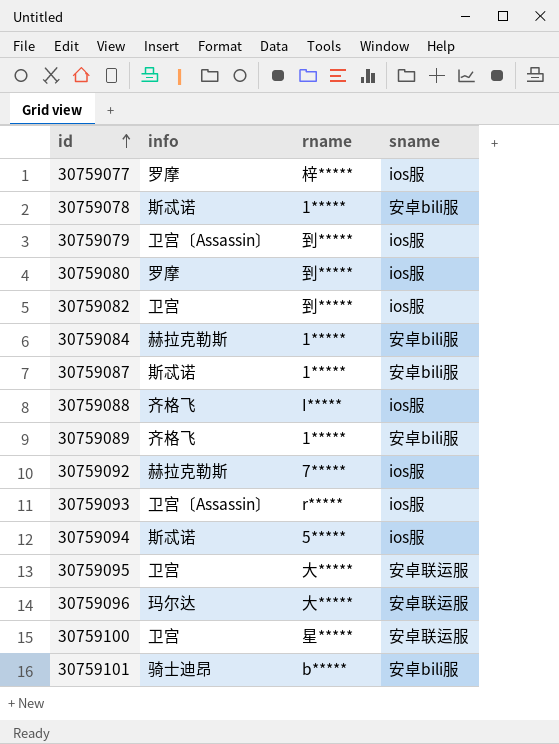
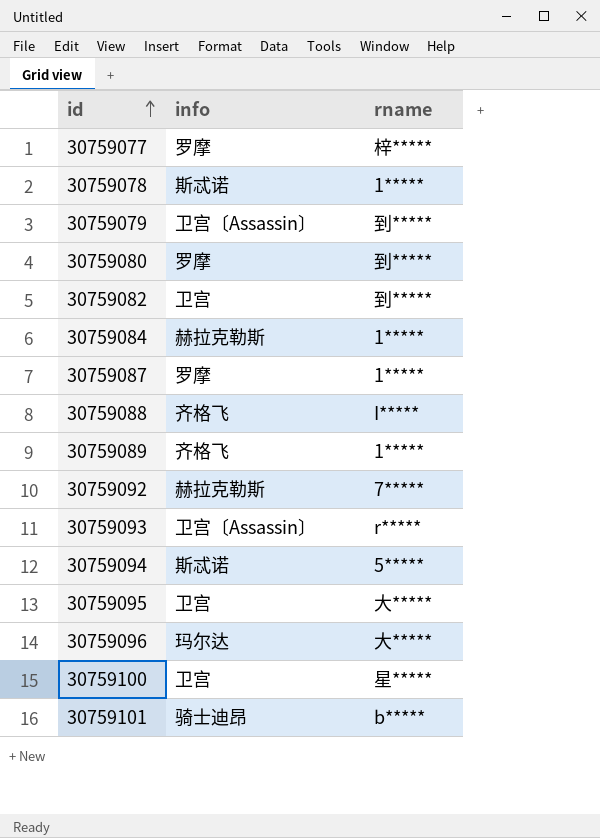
column sname | position: 4 -> none
30759087 | info: 斯忒诺 -> 罗摩

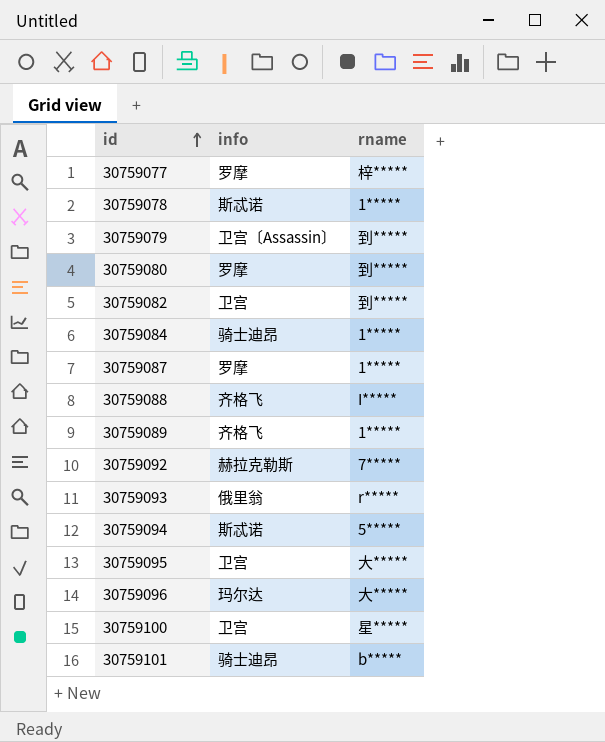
30759084 | info: 赫拉克勒斯 -> 骑士迪昂
30759093 | info: 卫宫〔Assassin〕 -> 俄里翁

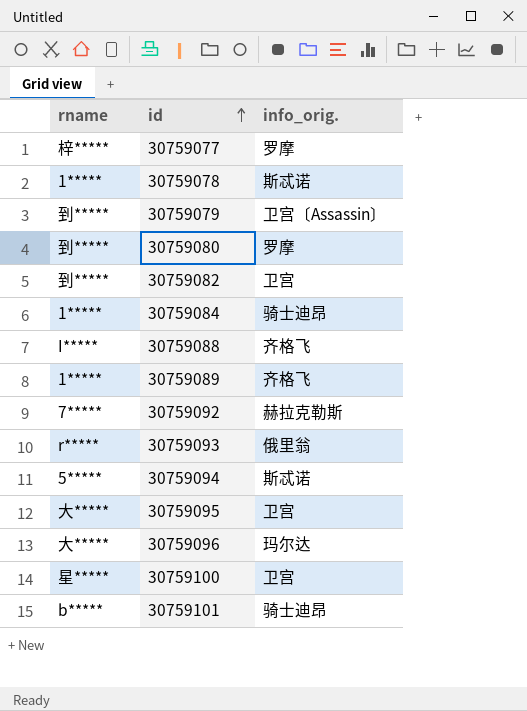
column rname | position: 3 -> 1
column name: info -> info_orig.
row 30759087: 罗摩 | 1***** -> none

